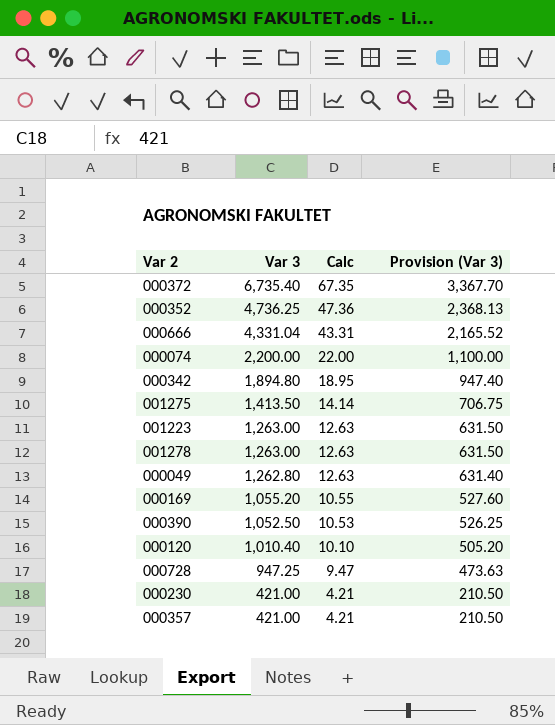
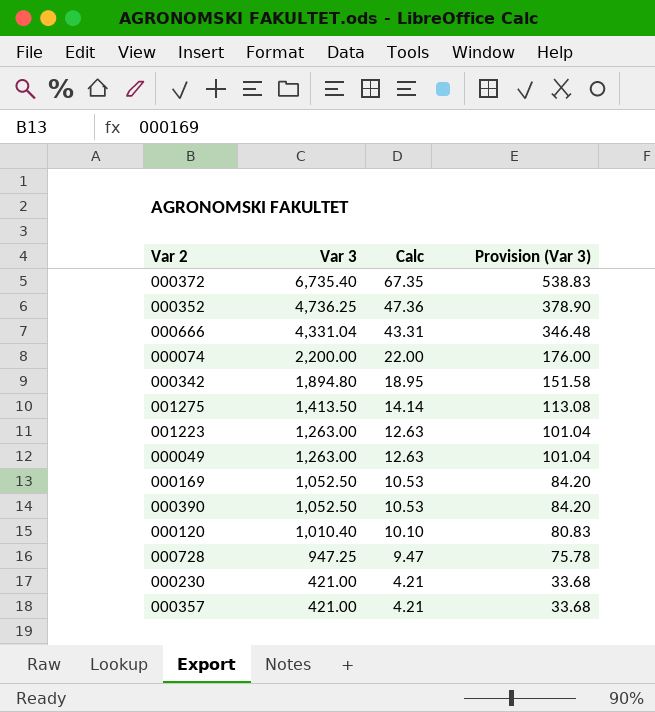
column Provision (Var 3) | formula: [Var 3] * 0.5 -> [Var 3] * 0.08
row 001278: 1,263.00 | 12.63 | 631.50 -> none
000049 | Var 3: 1,262.80 -> 1,263.00
000169 | Var 3: 1,055.20 -> 1,052.50
000169 | Calc: 10.55 -> 10.53

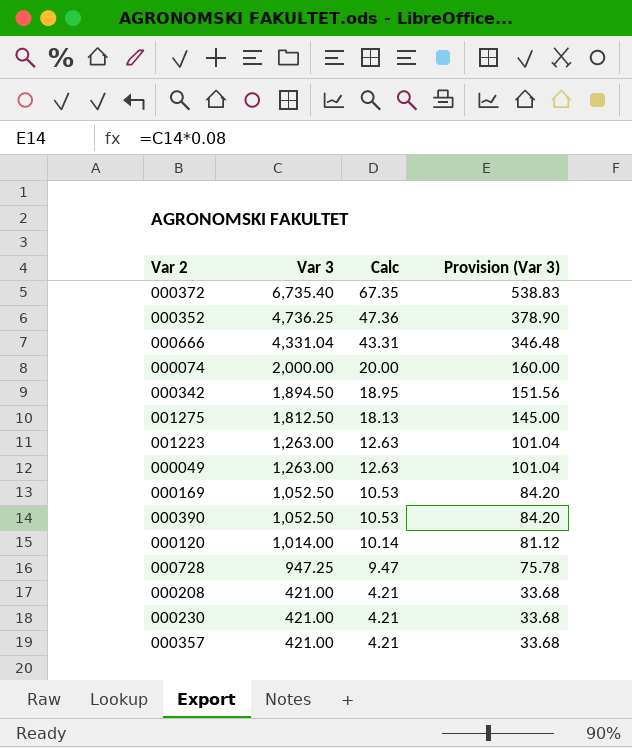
000074 | Var 3: 2,200.00 -> 2,000.00
000074 | Calc: 22.00 -> 20.00
000074 | Provision (Var 3): 176.00 -> 160.00
000342 | Var 3: 1,894.80 -> 1,894.50
000342 | Provision (Var 3): 151.58 -> 151.56
001275 | Var 3: 1,413.50 -> 1,812.50
001275 | Calc: 14.14 -> 18.13
001275 | Provision (Var 3): 113.08 -> 145.00
000120 | Var 3: 1,010.40 -> 1,014.00
000120 | Calc: 10.10 -> 10.14
000120 | Provision (Var 3): 80.83 -> 81.12
row 000208: none -> 421.00 | 4.21 | 33.68

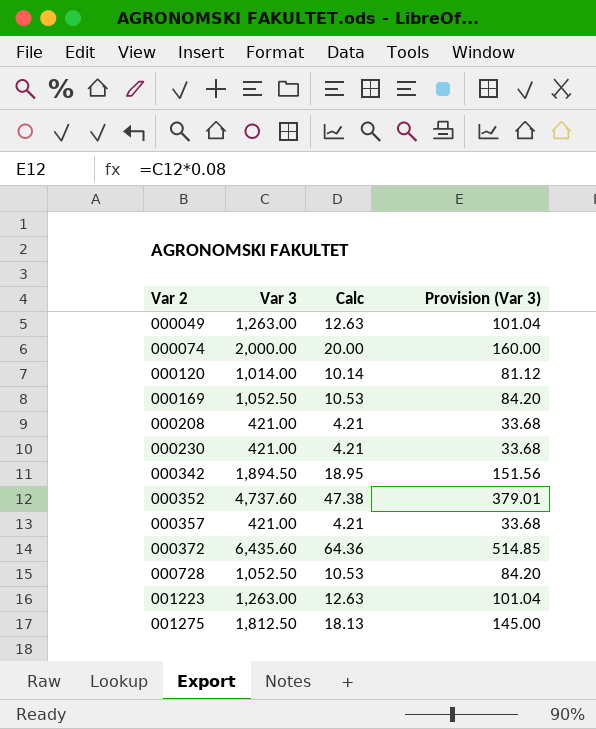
row order: Var 3 descending -> Var 2 ascending
row 000666: 4,331.04 | 43.31 | 346.48 -> none
row 000390: 1,052.50 | 10.53 | 84.20 -> none
000352 | Var 3: 4,736.25 -> 4,737.60
000352 | Calc: 47.36 -> 47.38
000352 | Provision (Var 3): 378.90 -> 379.01
000372 | Var 3: 6,735.40 -> 6,435.60
000372 | Calc: 67.35 -> 64.36
000372 | Provision (Var 3): 538.83 -> 514.85
000728 | Var 3: 947.25 -> 1,052.50
000728 | Calc: 9.47 -> 10.53
000728 | Provision (Var 3): 75.78 -> 84.20

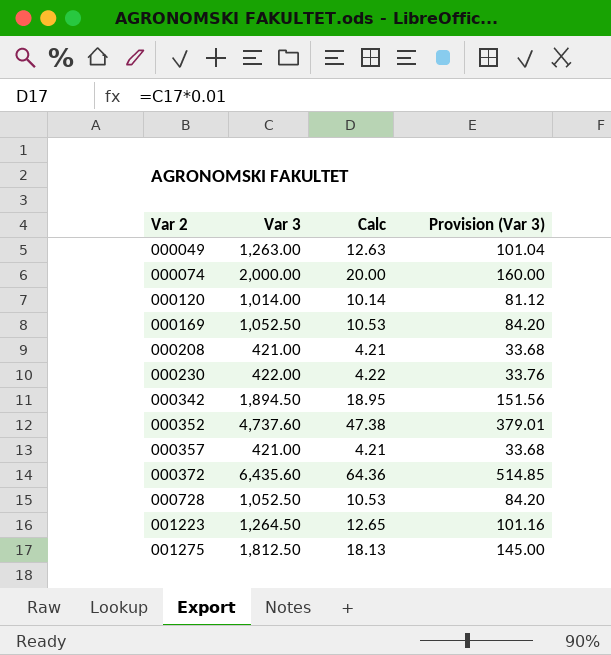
000230 | Var 3: 421.00 -> 422.00
000230 | Calc: 4.21 -> 4.22
000230 | Provision (Var 3): 33.68 -> 33.76
001223 | Var 3: 1,263.00 -> 1,264.50
001223 | Calc: 12.63 -> 12.65
001223 | Provision (Var 3): 101.04 -> 101.16

